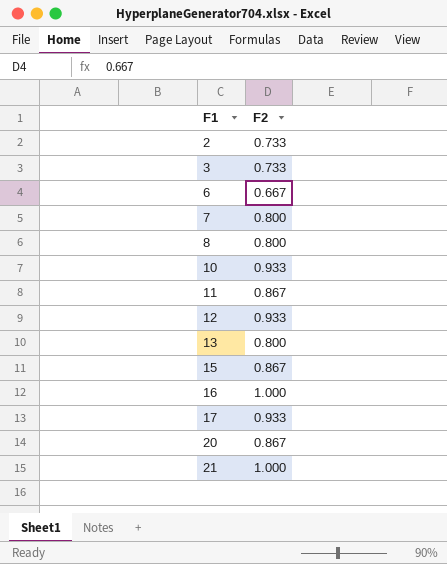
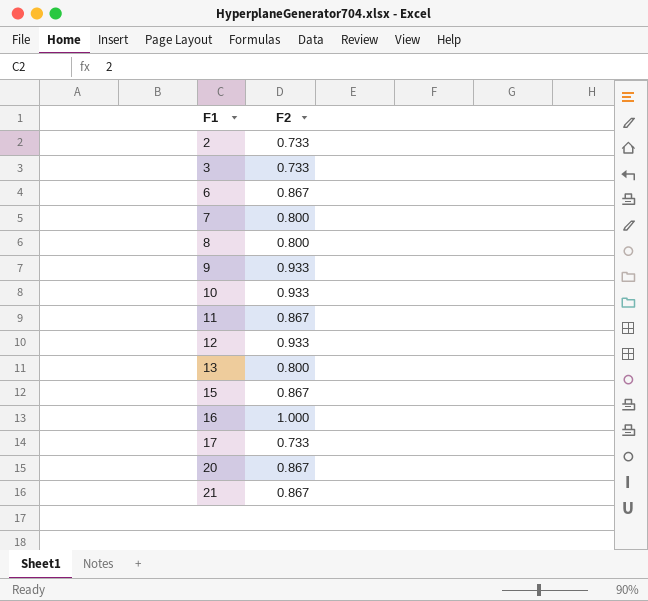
6 | F2: 0.667 -> 0.867
row 9: none -> 0.933
17 | F2: 0.933 -> 0.733
21 | F2: 1.000 -> 0.867

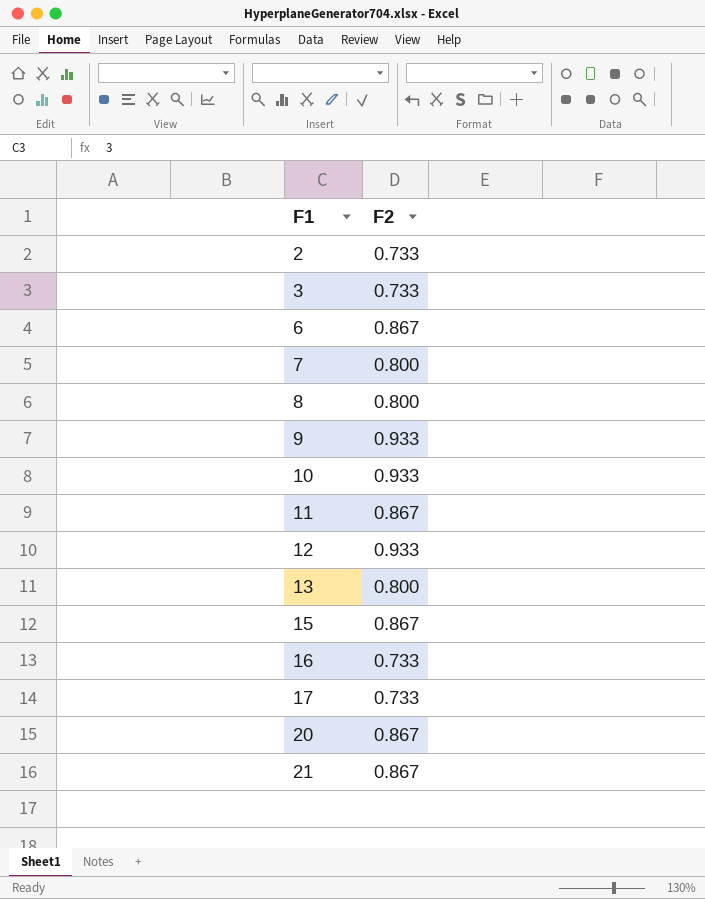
16 | F2: 1.000 -> 0.733

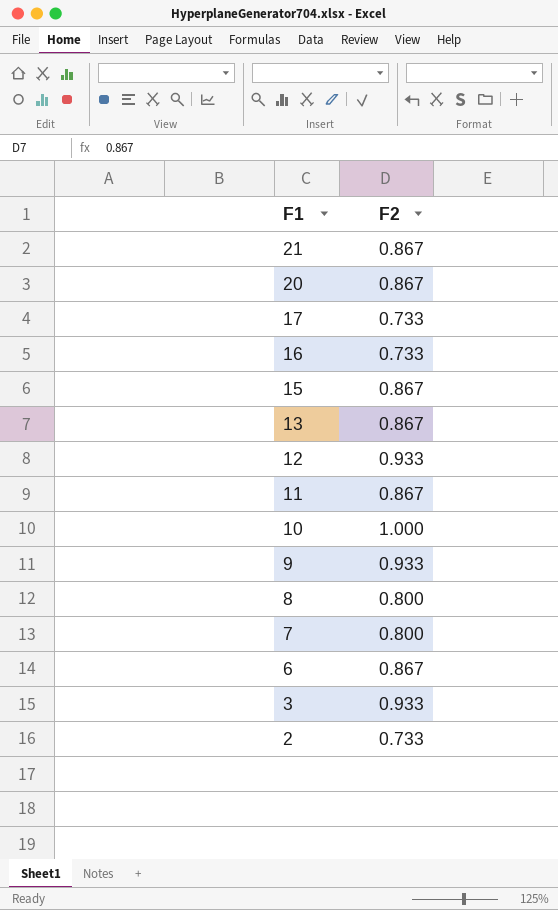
row order: F1 ascending -> F1 descending
13 | F2: 0.800 -> 0.867
10 | F2: 0.933 -> 1.000
3 | F2: 0.733 -> 0.933

